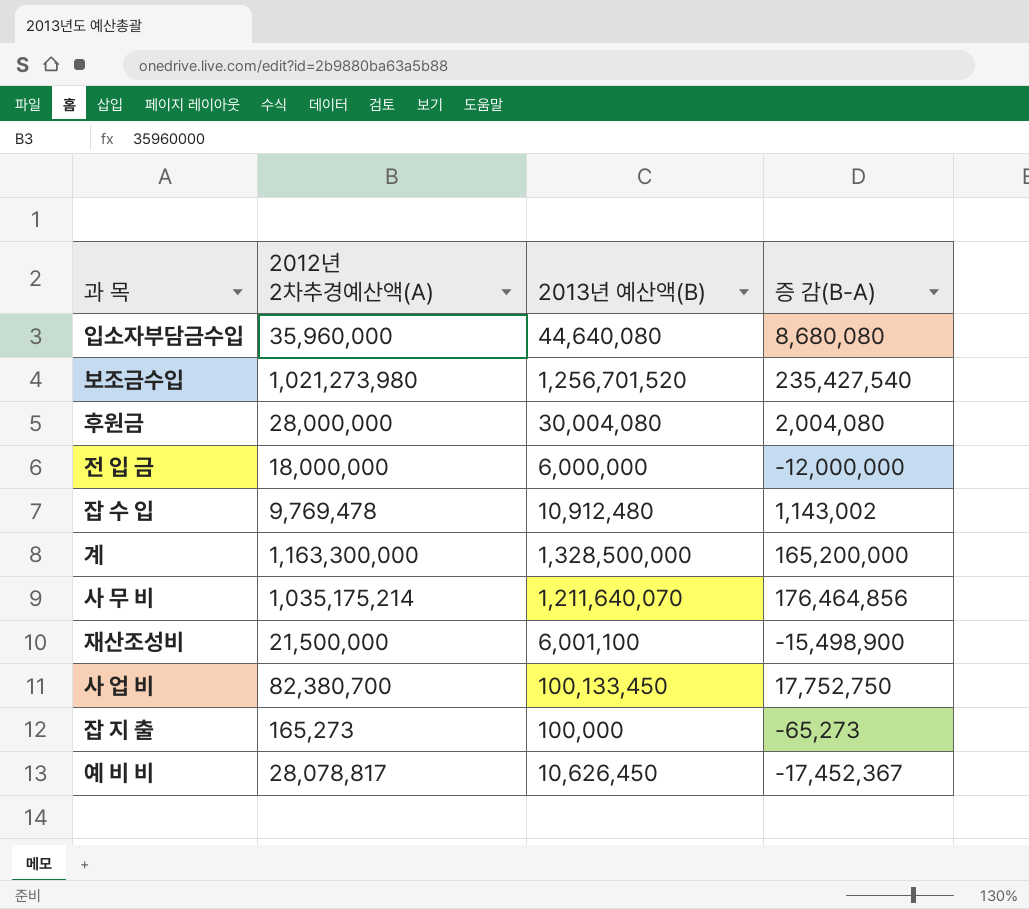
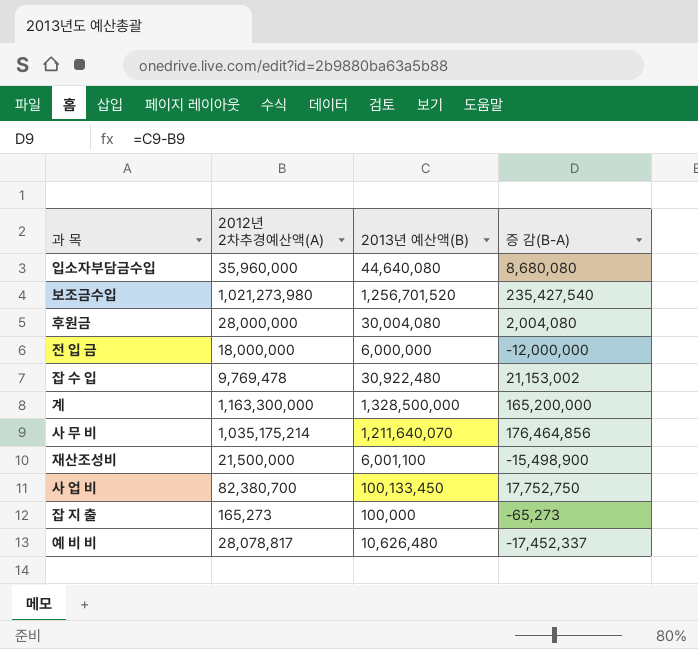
잡 수 입 | 2013년 예산액(B): 10,912,480 -> 30,922,480
잡 수 입 | 증 감(B-A): 1,143,002 -> 21,153,002
예 비 비 | 2013년 예산액(B): 10,626,450 -> 10,626,480
예 비 비 | 증 감(B-A): -17,452,367 -> -17,452,337

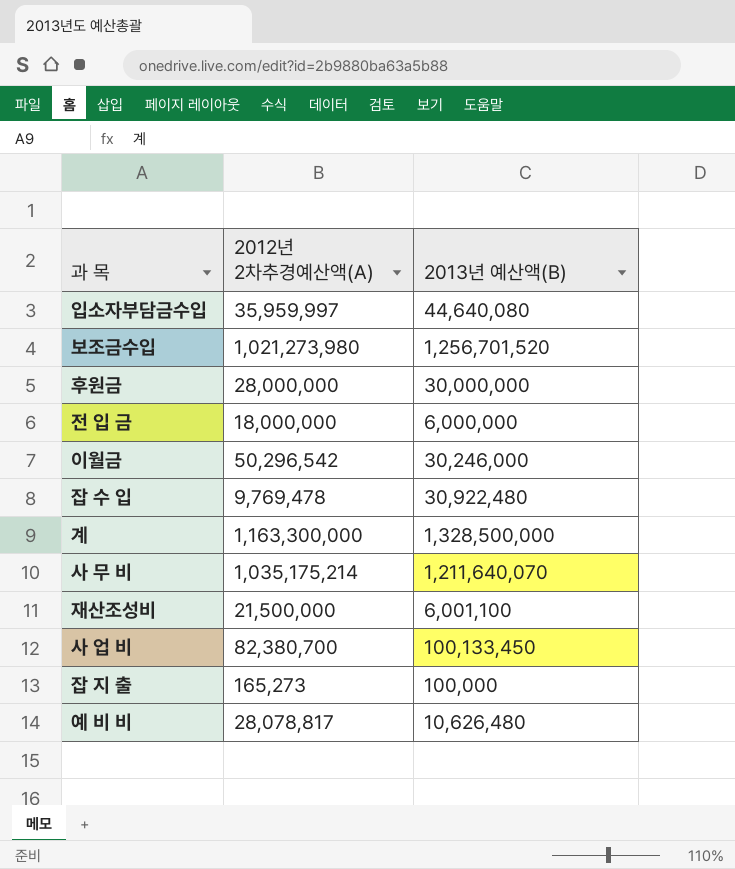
column 증 감(B-A) | formula: [2013년 예산액(B)] - [2012년 2차추경예산액(A)] -> none
입소자부담금수입 | 2012년 2차추경예산액(A): 35,960,000 -> 35,959,997
후원금 | 2013년 예산액(B): 30,004,080 -> 30,000,000
row 이월금: none -> 50,296,542 | 30,246,000

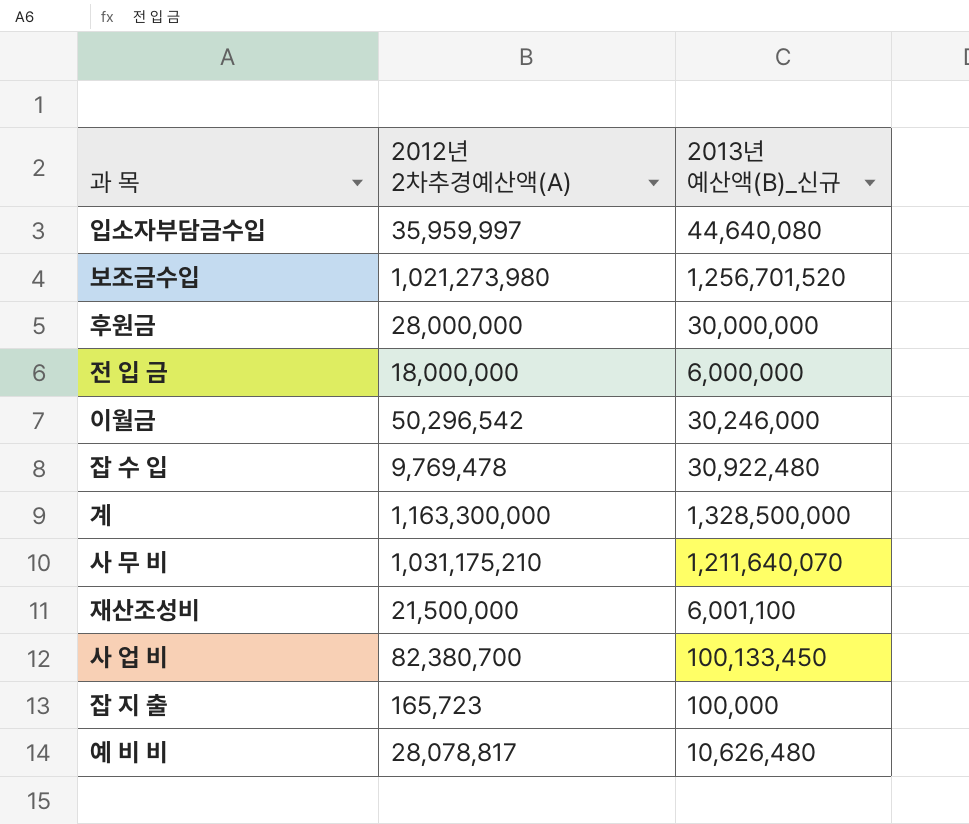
column name: 2013년 예산액(B) -> 2013년 예산액(B)_신규
사 무 비 | 2012년 2차추경예산액(A): 1,035,175,214 -> 1,031,175,210
잡 지 출 | 2012년 2차추경예산액(A): 165,273 -> 165,723

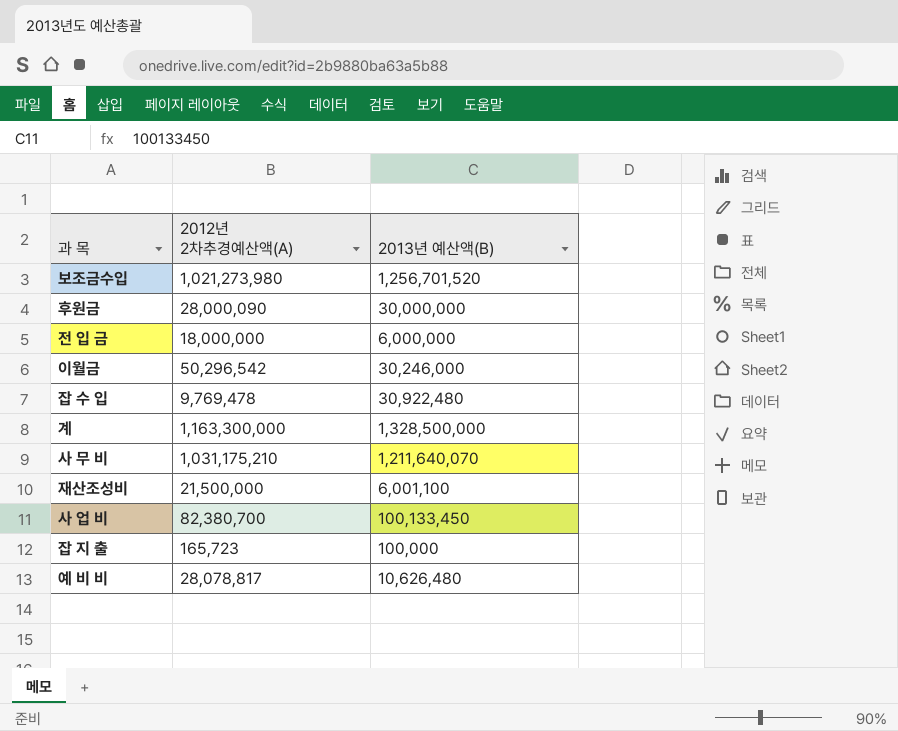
column name: 2013년 예산액(B)_신규 -> 2013년 예산액(B)
row 입소자부담금수입: 35,959,997 | 44,640,080 -> none
후원금 | 2012년 2차추경예산액(A): 28,000,000 -> 28,000,090

